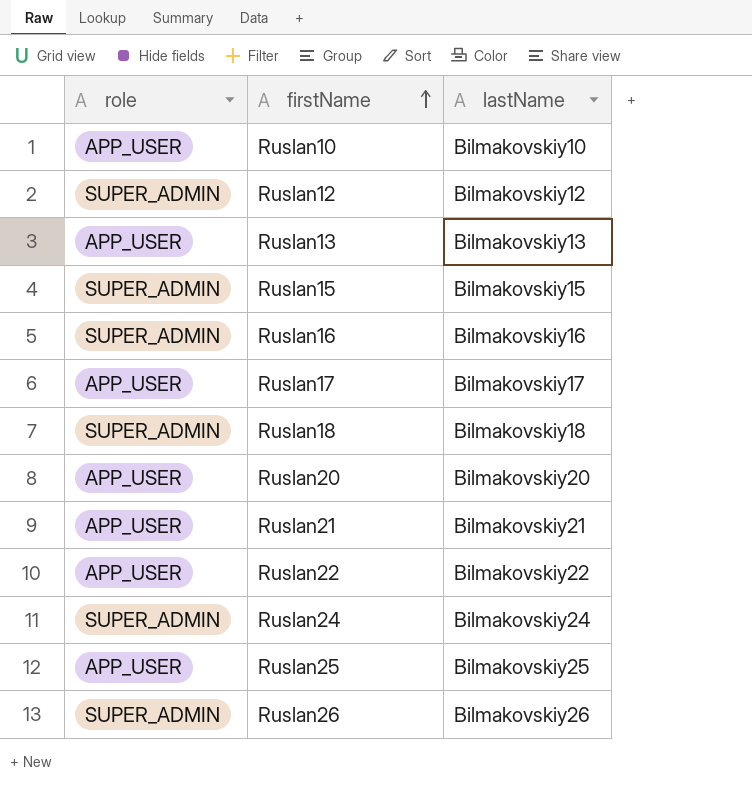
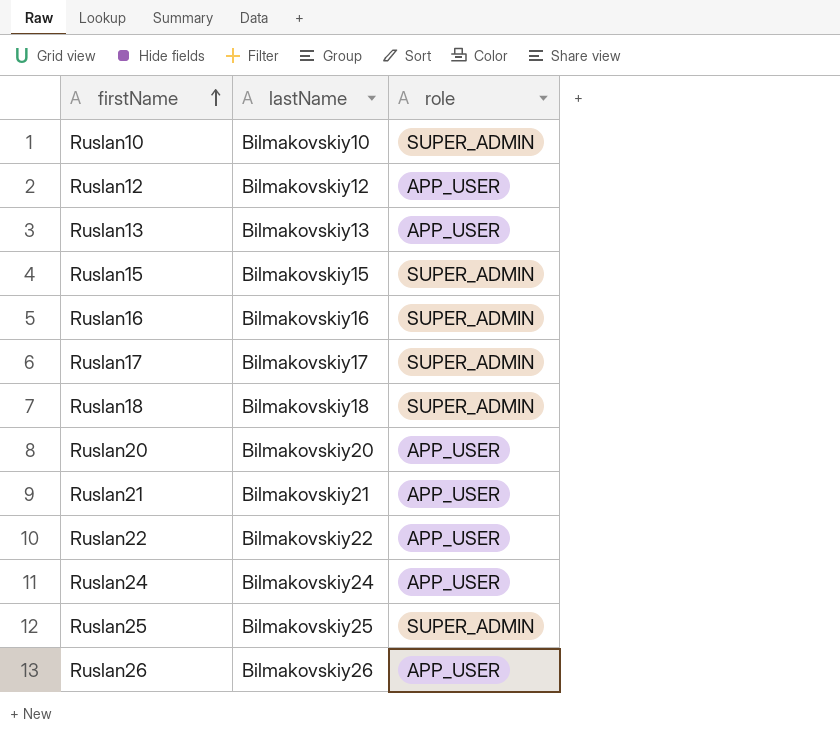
column role | position: 1 -> 3
Ruslan10 | role: APP_USER -> SUPER_ADMIN
Ruslan12 | role: SUPER_ADMIN -> APP_USER
Ruslan17 | role: APP_USER -> SUPER_ADMIN
Ruslan24 | role: SUPER_ADMIN -> APP_USER
Ruslan25 | role: APP_USER -> SUPER_ADMIN
Ruslan26 | role: SUPER_ADMIN -> APP_USER

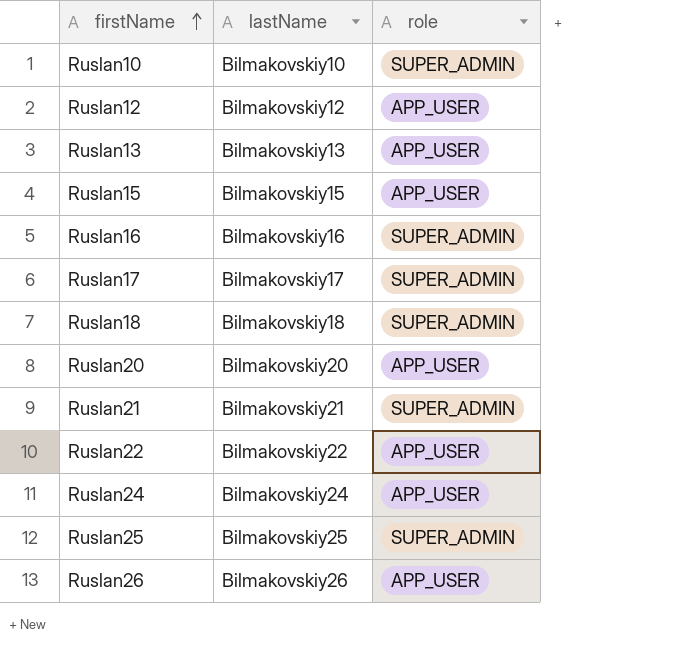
Ruslan15 | role: SUPER_ADMIN -> APP_USER
Ruslan21 | role: APP_USER -> SUPER_ADMIN

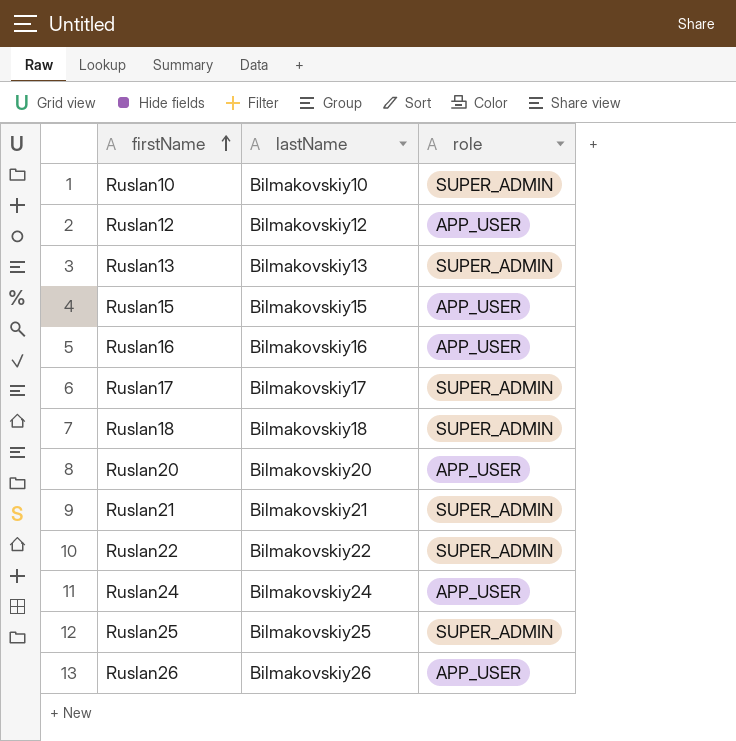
Ruslan13 | role: APP_USER -> SUPER_ADMIN
Ruslan16 | role: SUPER_ADMIN -> APP_USER
Ruslan22 | role: APP_USER -> SUPER_ADMIN

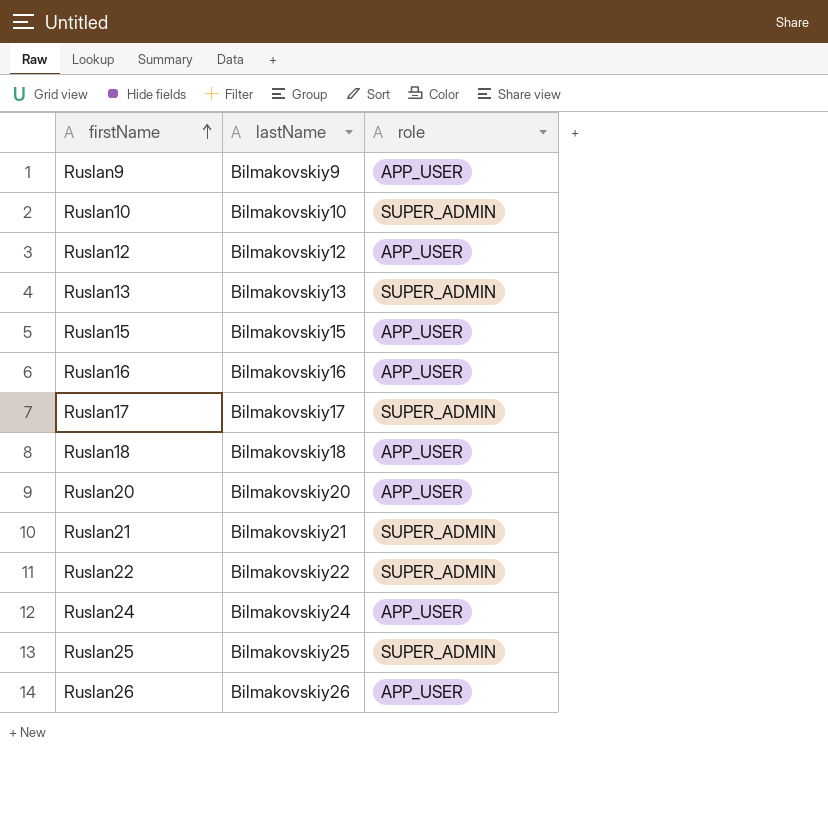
row Ruslan9: none -> Bilmakovskiy9 | APP_USER
Ruslan18 | role: SUPER_ADMIN -> APP_USER

